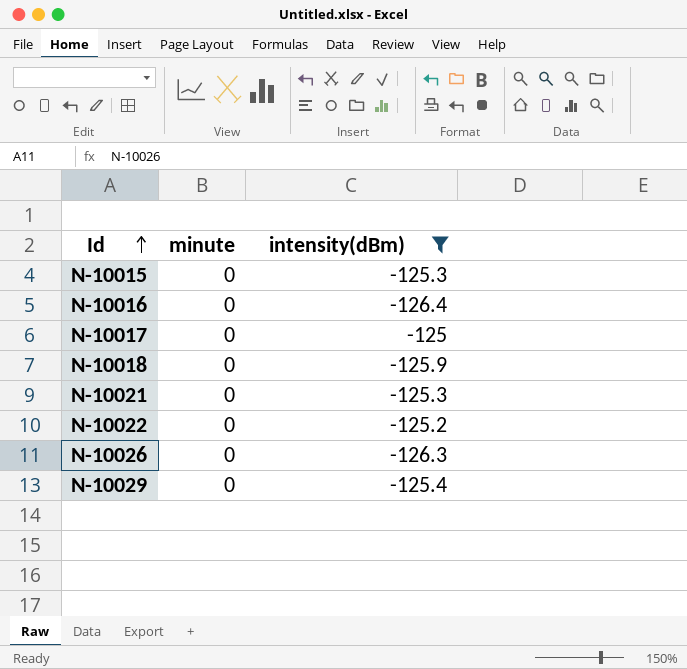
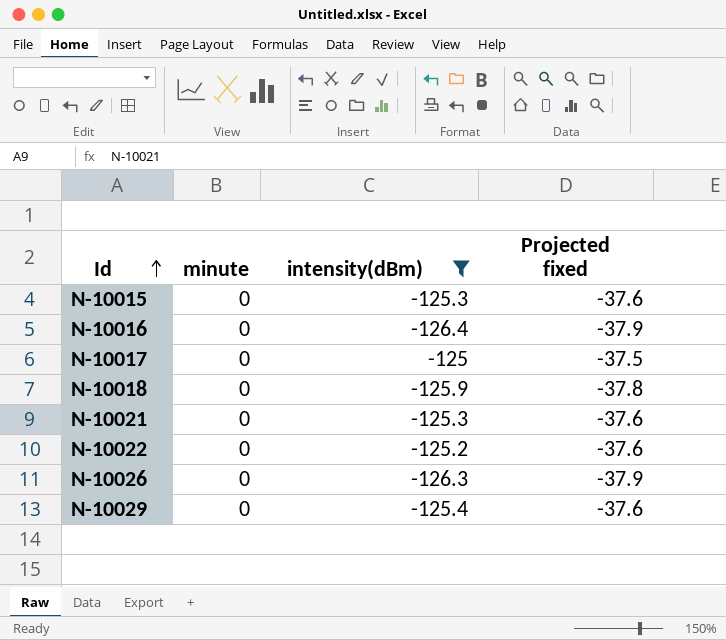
column Projected fixed | formula: none -> [intensity(dBm)] * 0.3

